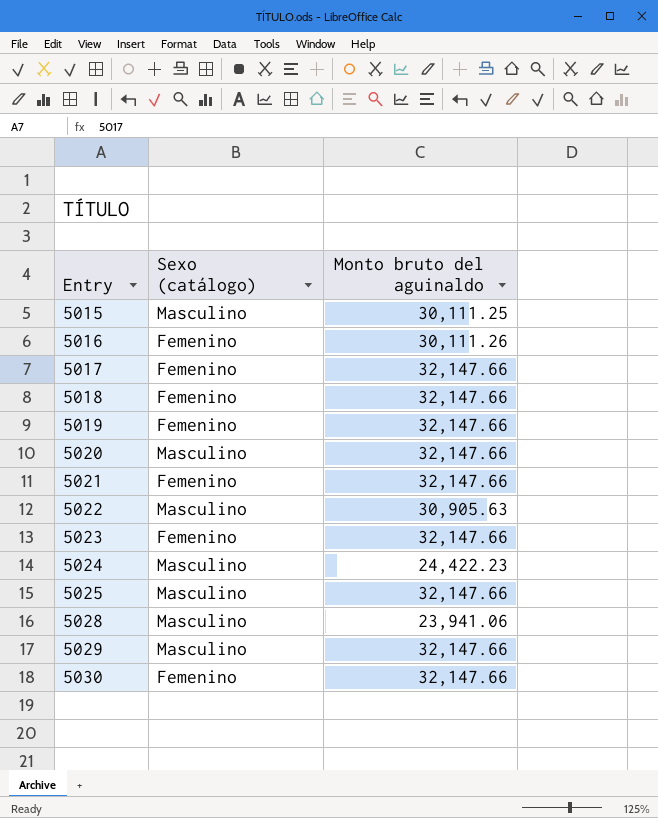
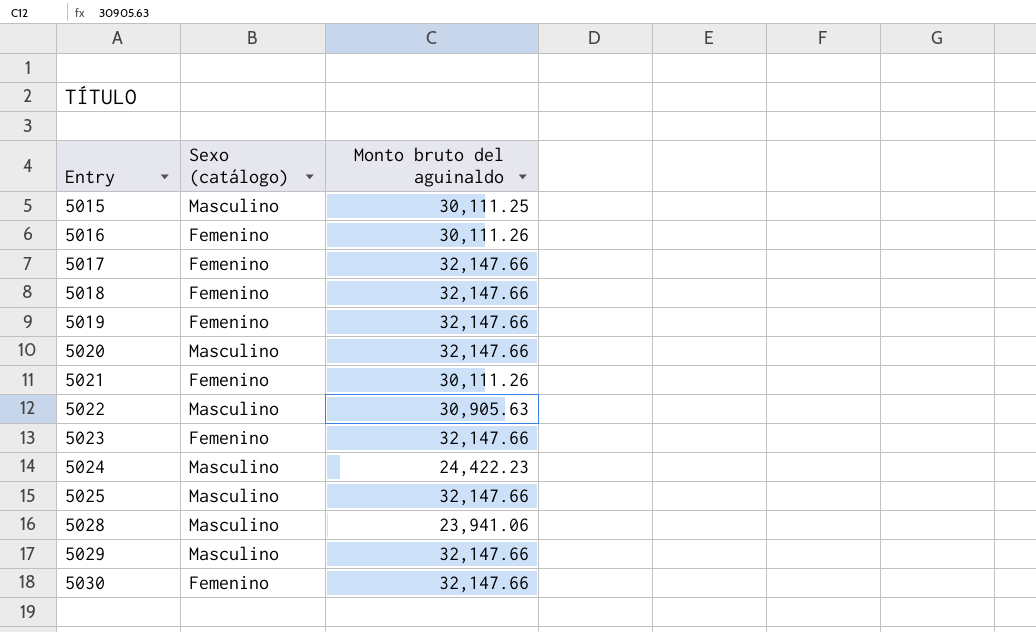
5021 | Monto bruto del aguinaldo: 32,147.66 -> 30,111.26

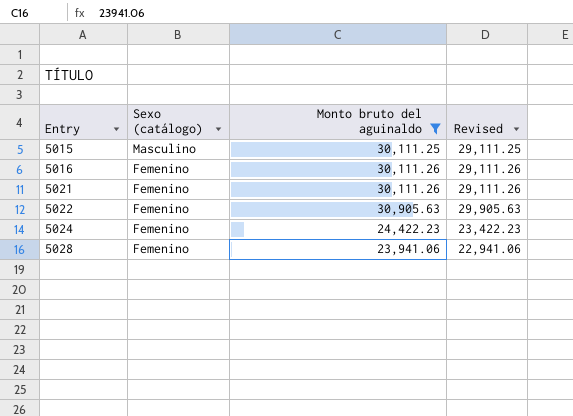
filter: none -> Monto bruto del aguinaldo != 32,147.66
column Revised | formula: none -> [Monto bruto del aguinaldo] - 1000
5022 | Sexo (catálogo): Masculino -> Femenino
5024 | Sexo (catálogo): Masculino -> Femenino
5028 | Sexo (catálogo): Masculino -> Femenino

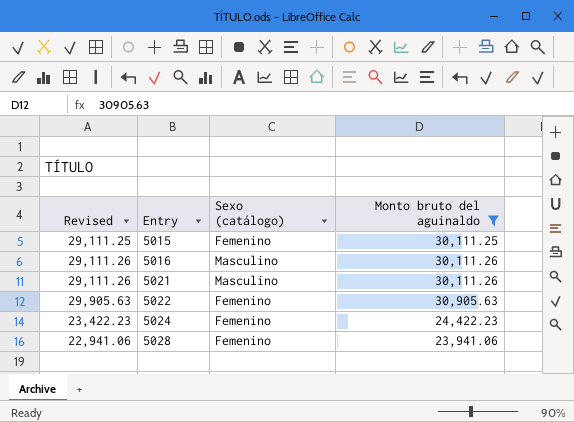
column Revised | position: 4 -> 1
5015 | Sexo (catálogo): Masculino -> Femenino
5016 | Sexo (catálogo): Femenino -> Masculino
5021 | Sexo (catálogo): Femenino -> Masculino

